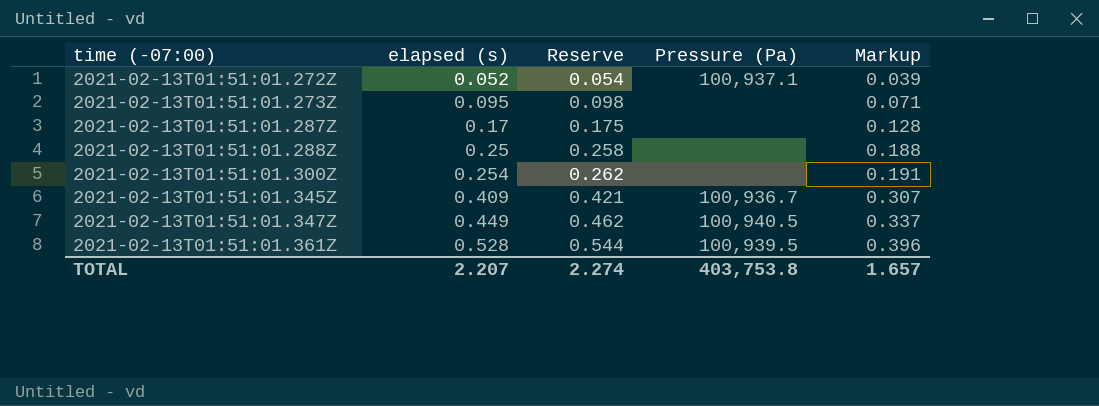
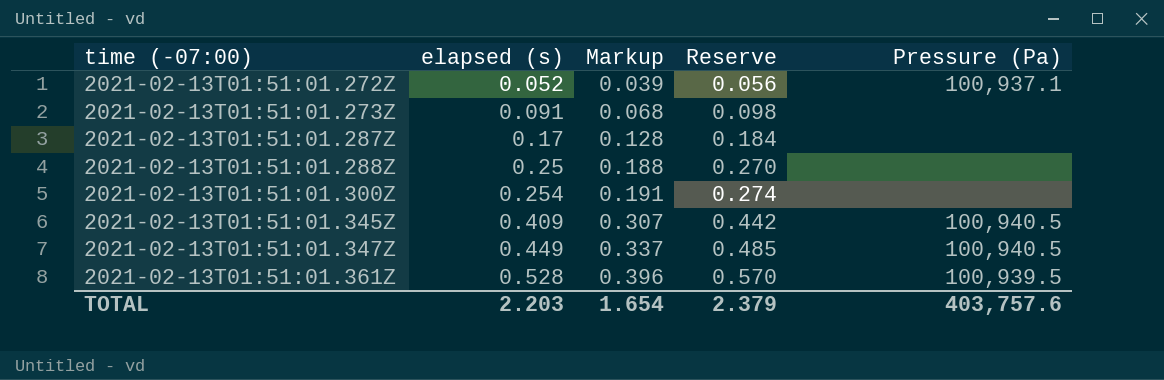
column Markup | position: 5 -> 3
column Reserve | formula: [elapsed (s)] * 1.03 -> [elapsed (s)] * 1.08
2021-02-13T01:51:01.273Z | elapsed (s): 0.095 -> 0.091
2021-02-13T01:51:01.273Z | Markup: 0.071 -> 0.068
2021-02-13T01:51:01.345Z | Pressure (Pa): 100,936.7 -> 100,940.5
TOTAL | elapsed (s): 2.207 -> 2.203
TOTAL | Markup: 1.657 -> 1.654
TOTAL | Reserve: 2.274 -> 2.379
TOTAL | Pressure (Pa): 403,753.8 -> 403,757.6

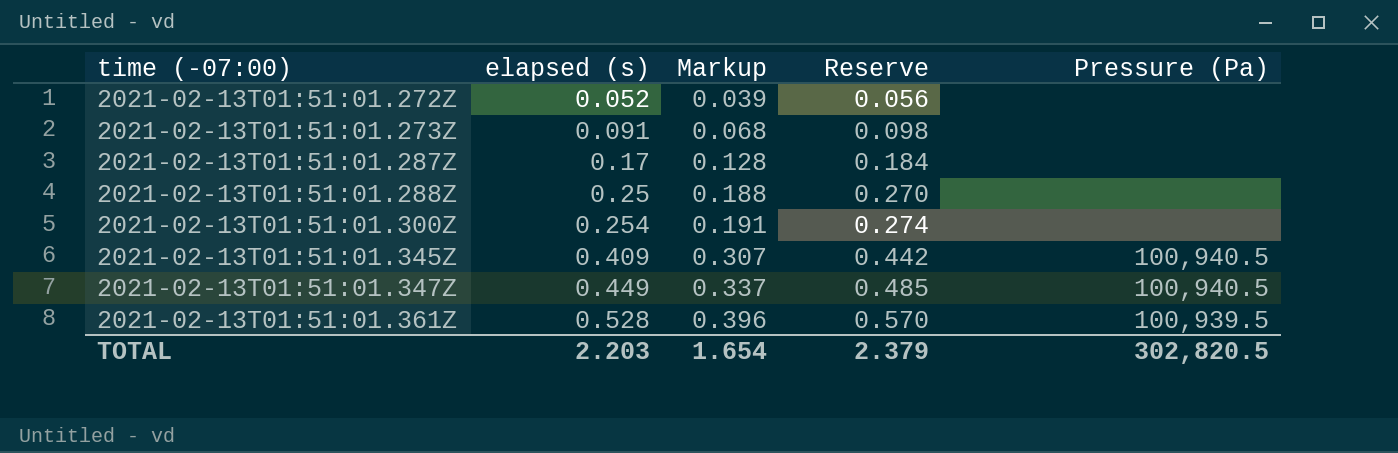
2021-02-13T01:51:01.272Z | Pressure (Pa): 100,937.1 -> none
TOTAL | Pressure (Pa): 403,757.6 -> 302,820.5

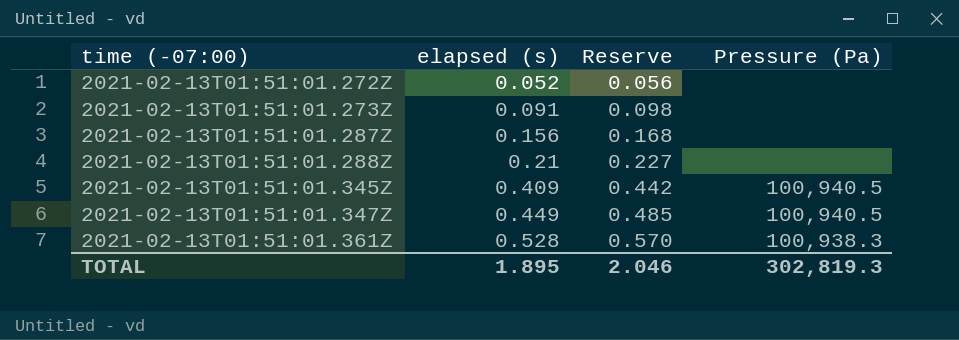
column Markup | formula: [elapsed (s)] * 0.75 -> none
row 2021-02-13T01:51:01.300Z: 0.254 | 0.191 | 0.274 | none -> none
2021-02-13T01:51:01.287Z | elapsed (s): 0.17 -> 0.156
2021-02-13T01:51:01.287Z | Reserve: 0.184 -> 0.168
2021-02-13T01:51:01.288Z | elapsed (s): 0.25 -> 0.21
2021-02-13T01:51:01.288Z | Reserve: 0.270 -> 0.227
2021-02-13T01:51:01.361Z | Pressure (Pa): 100,939.5 -> 100,938.3
TOTAL | elapsed (s): 2.203 -> 1.895
TOTAL | Reserve: 2.379 -> 2.046
TOTAL | Pressure (Pa): 302,820.5 -> 302,819.3

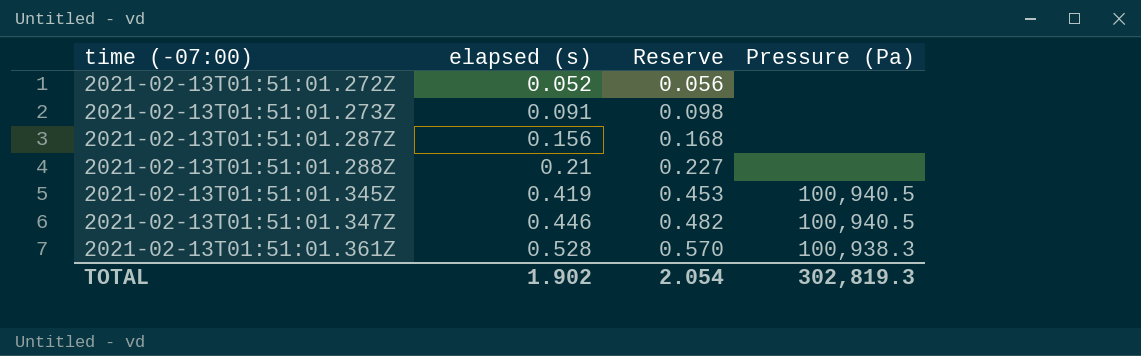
2021-02-13T01:51:01.345Z | elapsed (s): 0.409 -> 0.419
2021-02-13T01:51:01.345Z | Reserve: 0.442 -> 0.453
2021-02-13T01:51:01.347Z | elapsed (s): 0.449 -> 0.446
2021-02-13T01:51:01.347Z | Reserve: 0.485 -> 0.482
TOTAL | elapsed (s): 1.895 -> 1.902
TOTAL | Reserve: 2.046 -> 2.054

